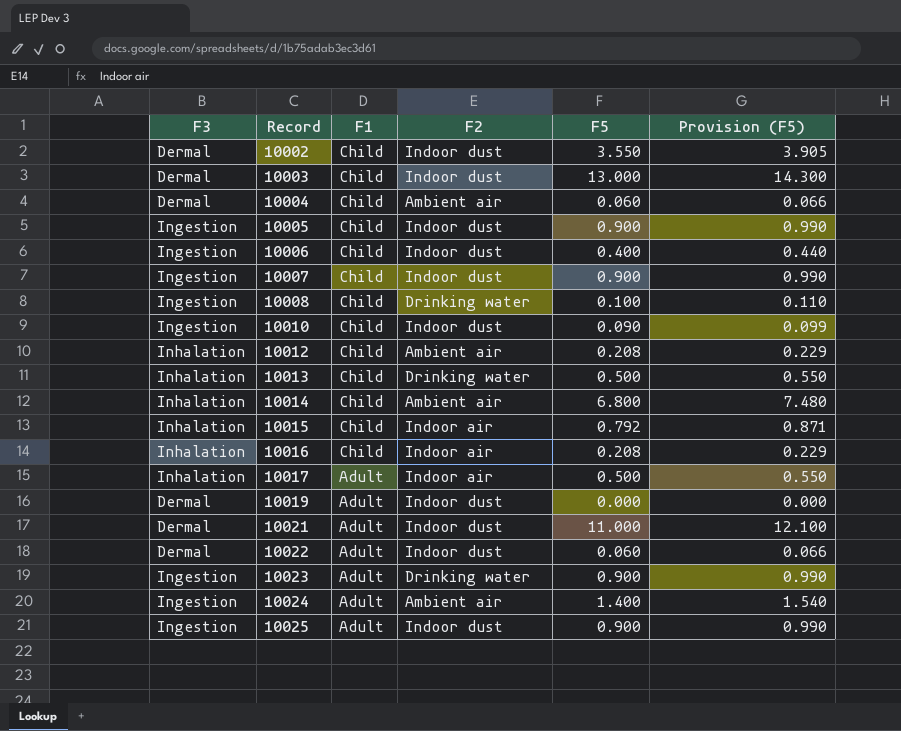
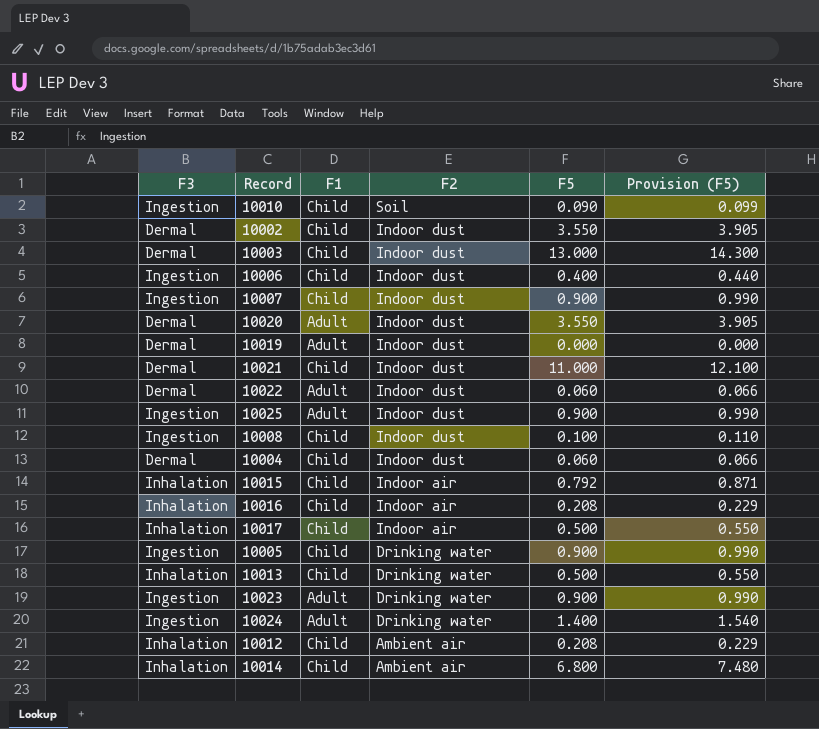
row order: Record ascending -> F2 descending
10010 | F2: Indoor dust -> Soil
row 10020: none -> Dermal | Adult | Indoor dust | 3.550 | 3.905
10021 | F1: Adult -> Child
10008 | F2: Drinking water -> Indoor dust
10004 | F2: Ambient air -> Indoor dust
10017 | F1: Adult -> Child
10005 | F2: Indoor dust -> Drinking water
10024 | F2: Ambient air -> Drinking water

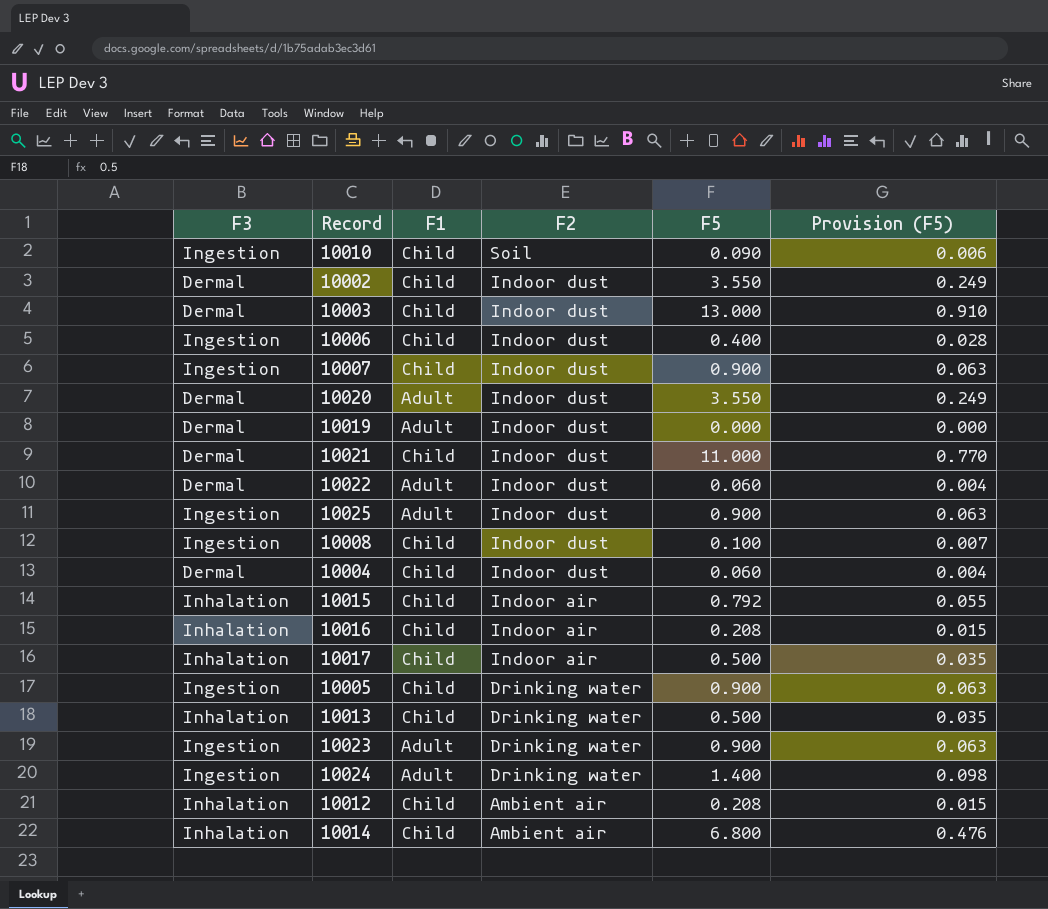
column Provision (F5) | formula: [F5] * 1.1 -> [F5] * 0.07

